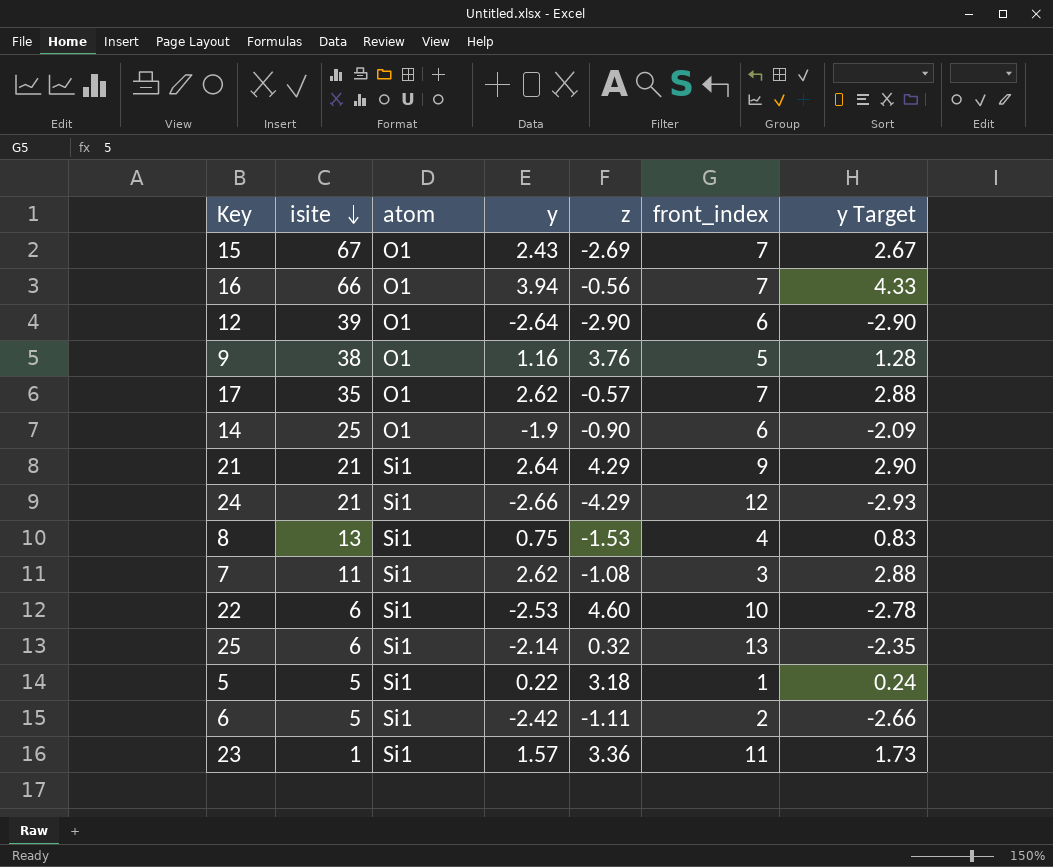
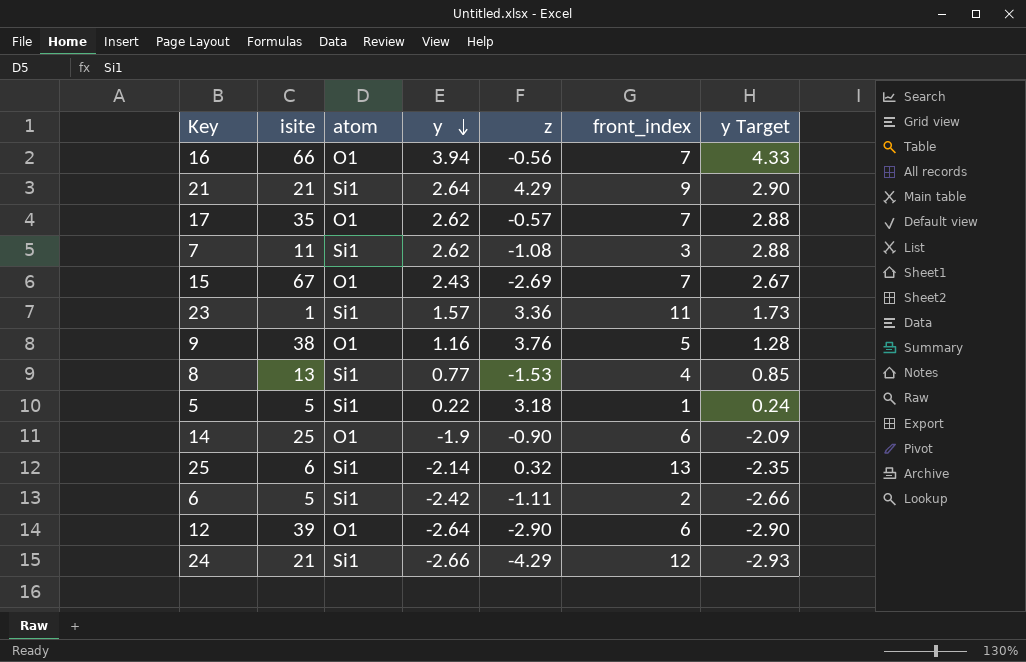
row order: isite descending -> y descending
row 22: 6 | Si1 | -2.53 | 4.60 | 10 | -2.78 -> none
8 | y: 0.75 -> 0.77
8 | y Target: 0.83 -> 0.85

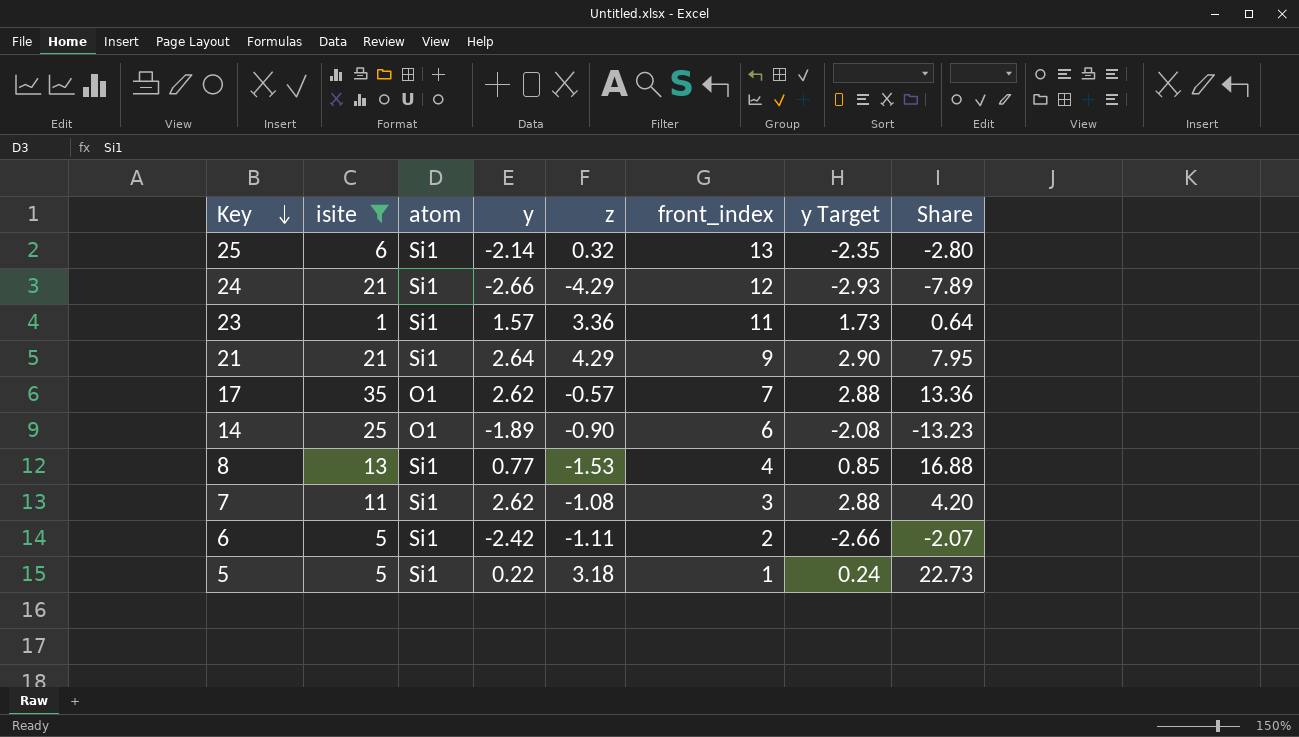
filter: none -> isite <= 35
row order: y descending -> Key descending
column Share | formula: none -> [isite] / [y]
14 | y: -1.9 -> -1.89
14 | y Target: -2.09 -> -2.08

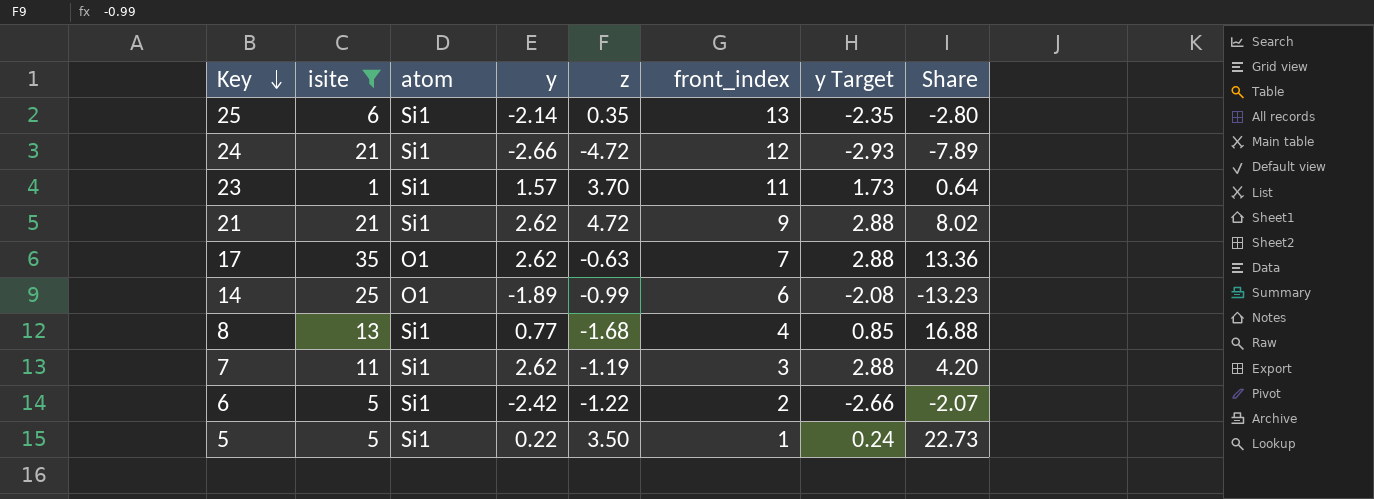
25 | z: 0.32 -> 0.35
24 | z: -4.29 -> -4.72
23 | z: 3.36 -> 3.70
21 | y: 2.64 -> 2.62
21 | z: 4.29 -> 4.72
21 | y Target: 2.90 -> 2.88
21 | Share: 7.95 -> 8.02
17 | z: -0.57 -> -0.63
14 | z: -0.90 -> -0.99
8 | z: -1.53 -> -1.68
7 | z: -1.08 -> -1.19
6 | z: -1.11 -> -1.22
5 | z: 3.18 -> 3.50

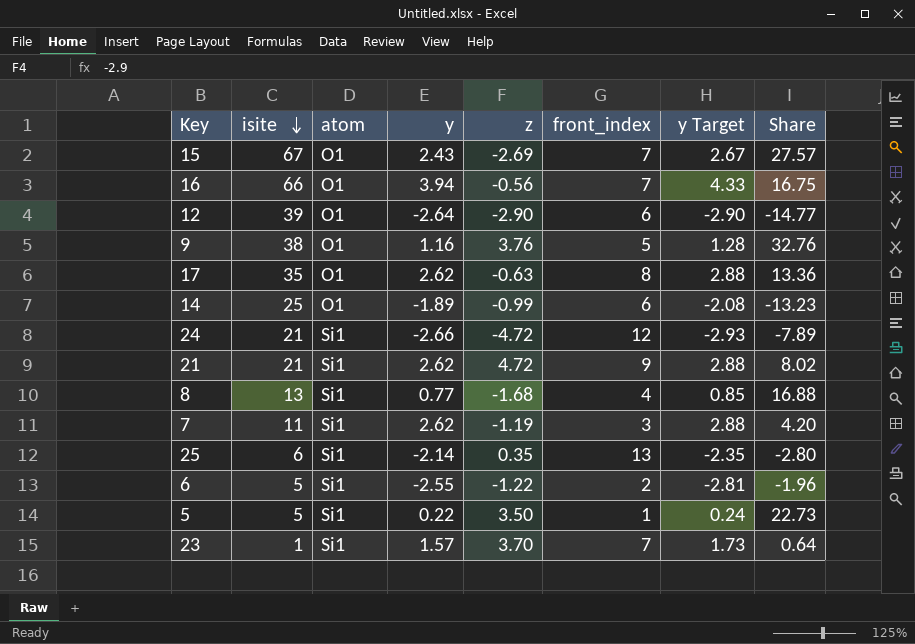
filter: isite <= 35 -> none
row order: Key descending -> isite descending
17 | front_index: 7 -> 8
6 | y: -2.42 -> -2.55
6 | y Target: -2.66 -> -2.81
6 | Share: -2.07 -> -1.96
23 | front_index: 11 -> 7

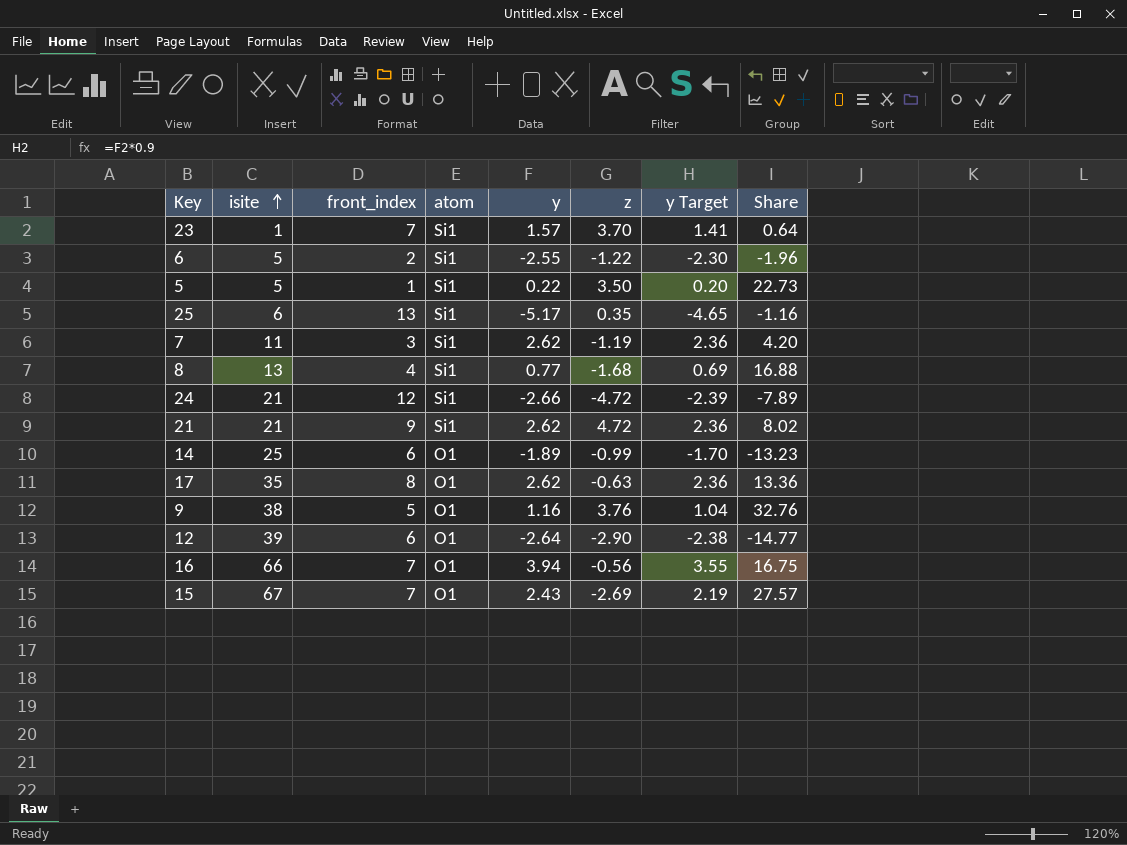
row order: isite descending -> isite ascending
column front_index | position: 6 -> 3
column y Target | formula: [y] * 1.1 -> [y] * 0.9
25 | y: -2.14 -> -5.17
25 | Share: -2.80 -> -1.16

